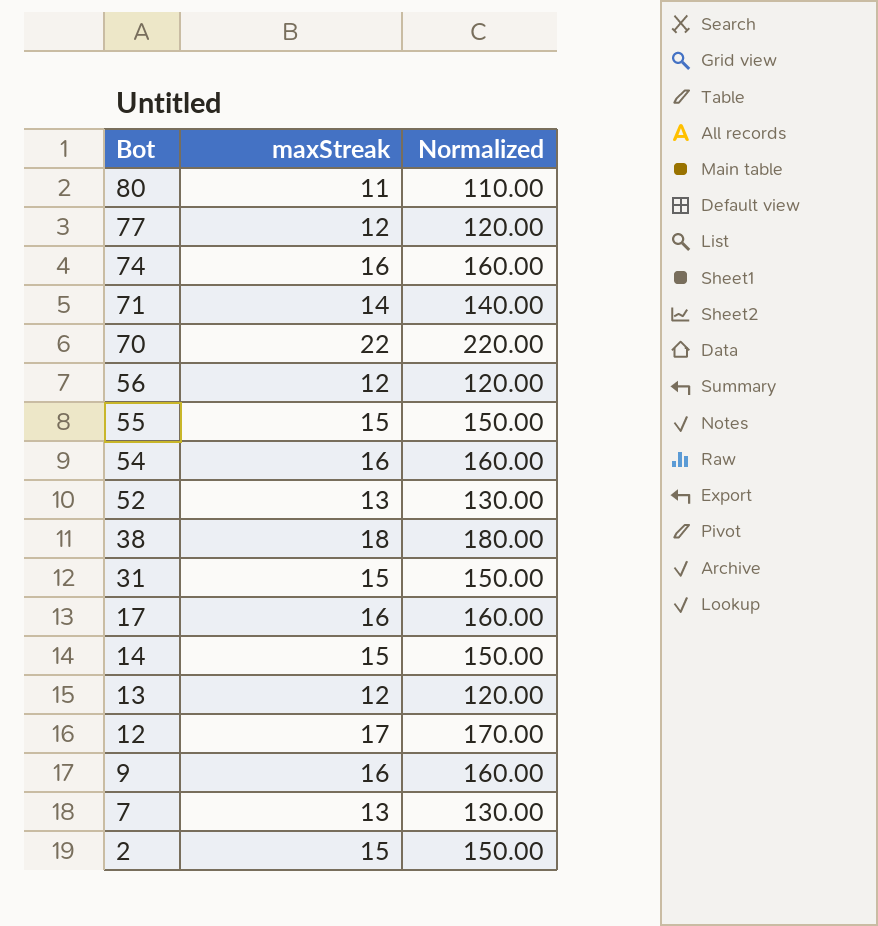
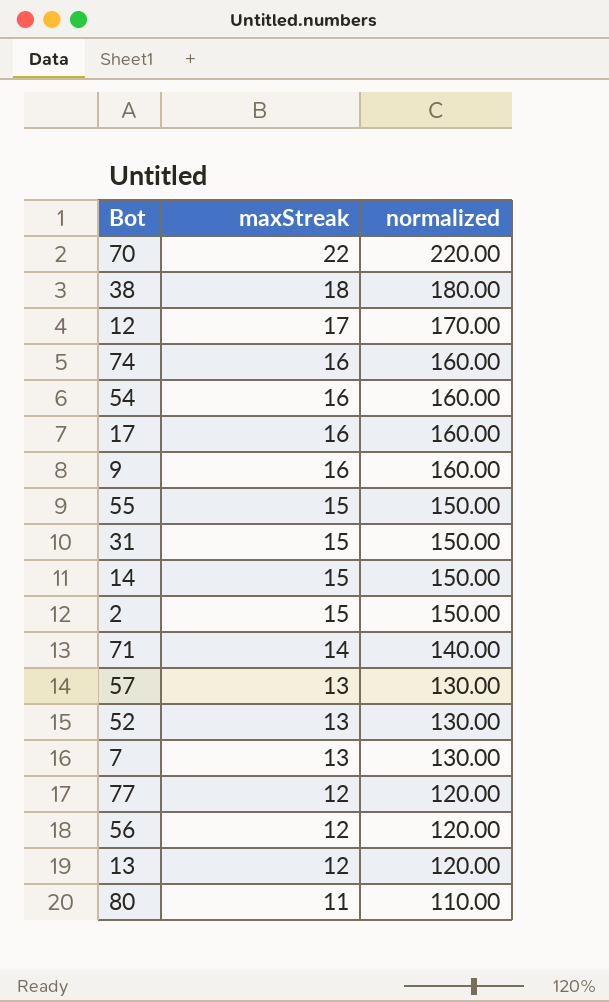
row order: Bot descending -> maxStreak descending
column name: Normalized -> normalized
row 57: none -> 13 | 130.00

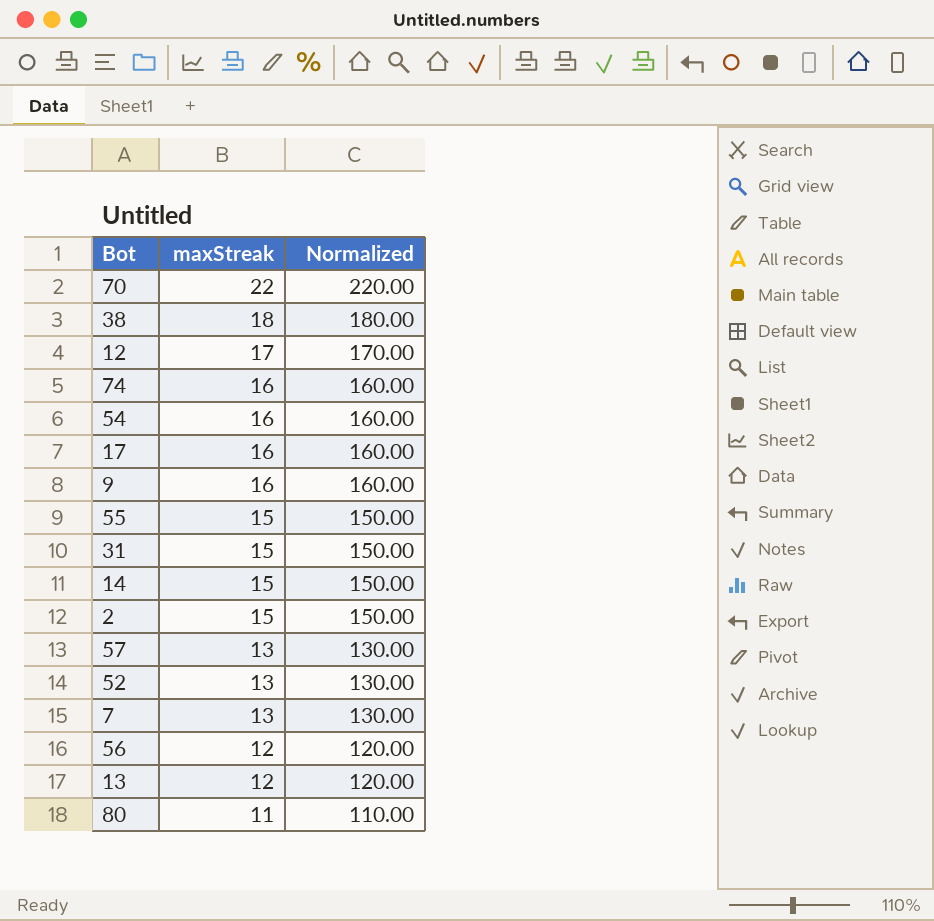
column name: normalized -> Normalized
row 71: 14 | 140.00 -> none
row 77: 12 | 120.00 -> none

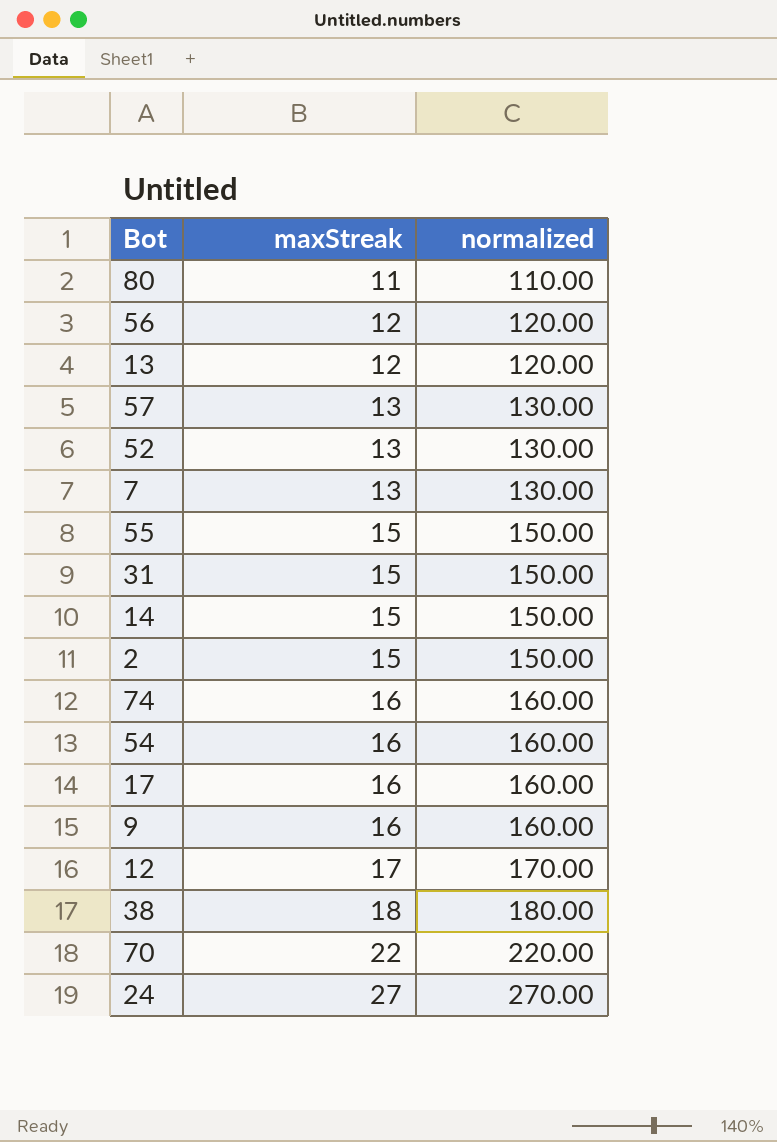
row order: maxStreak descending -> maxStreak ascending
column name: Normalized -> normalized
row 24: none -> 27 | 270.00

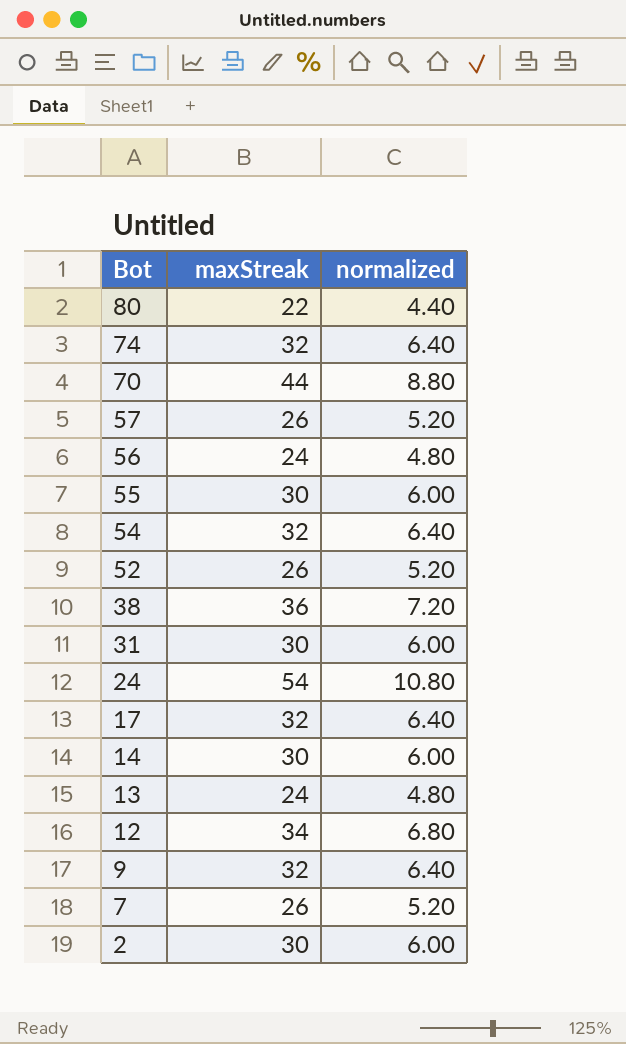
row order: maxStreak ascending -> Bot descending
column normalized | formula: [maxStreak] * 10 -> [maxStreak] * 0.2
80 | maxStreak: 11 -> 22
74 | maxStreak: 16 -> 32
70 | maxStreak: 22 -> 44
57 | maxStreak: 13 -> 26
56 | maxStreak: 12 -> 24
55 | maxStreak: 15 -> 30
54 | maxStreak: 16 -> 32
52 | maxStreak: 13 -> 26
38 | maxStreak: 18 -> 36
31 | maxStreak: 15 -> 30
24 | maxStreak: 27 -> 54
17 | maxStreak: 16 -> 32
14 | maxStreak: 15 -> 30
13 | maxStreak: 12 -> 24
12 | maxStreak: 17 -> 34
9 | maxStreak: 16 -> 32
7 | maxStreak: 13 -> 26
2 | maxStreak: 15 -> 30

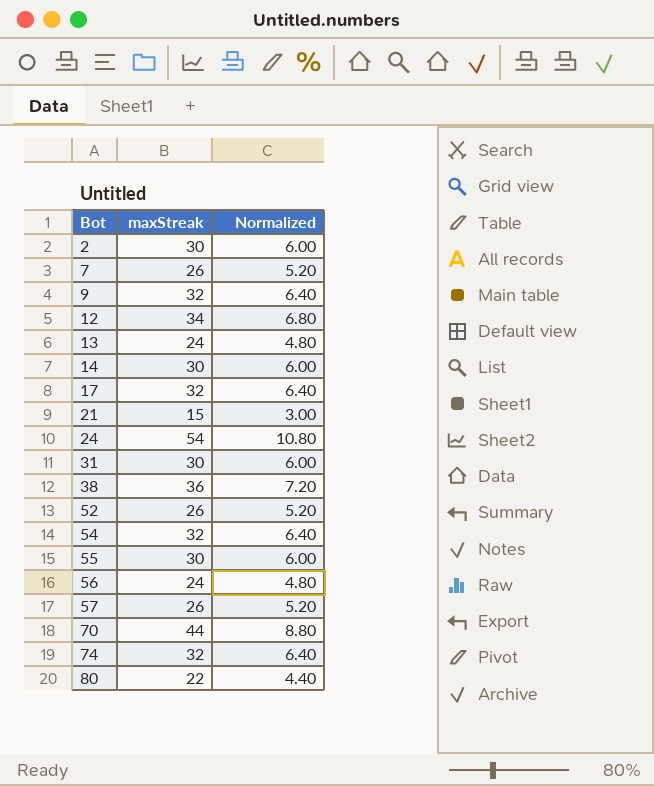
row order: Bot descending -> Bot ascending
column name: normalized -> Normalized
row 21: none -> 15 | 3.00

